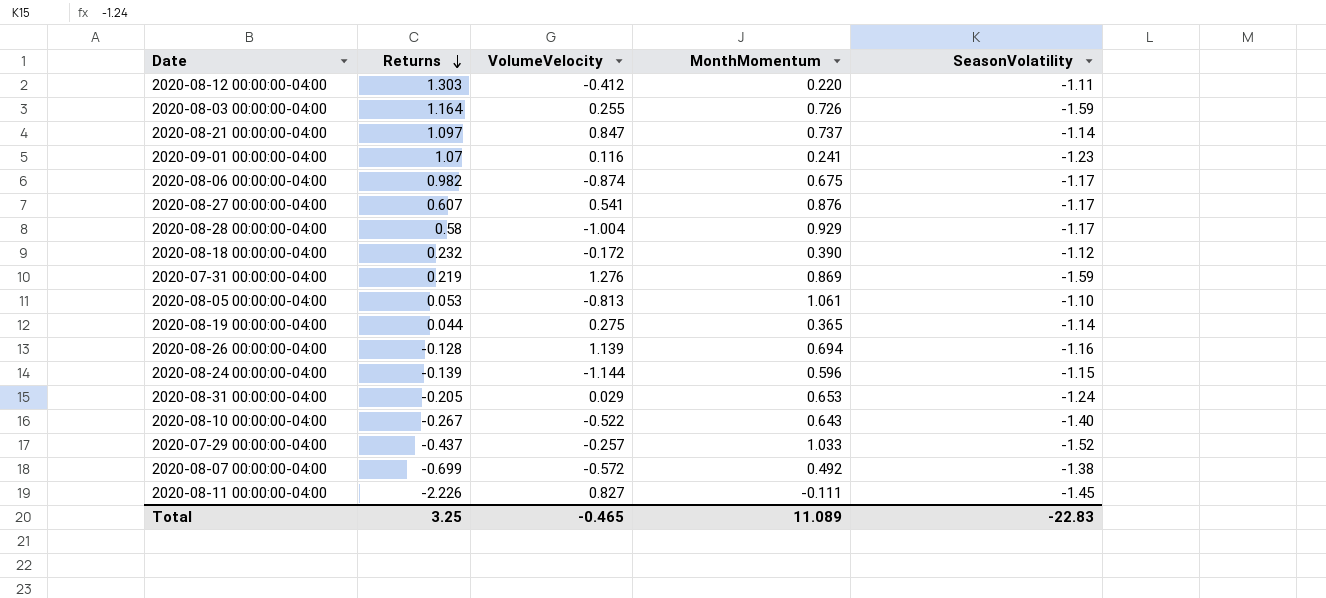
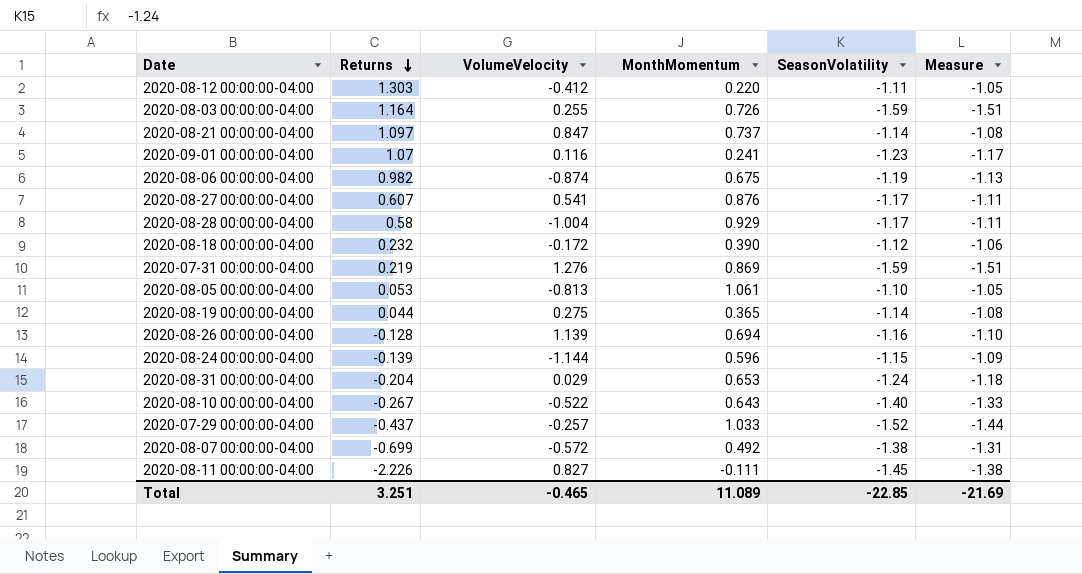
column Measure | formula: none -> [SeasonVolatility] * 0.95
2020-08-06 00:00:00-04:00 | SeasonVolatility: -1.17 -> -1.19
2020-08-31 00:00:00-04:00 | Returns: -0.205 -> -0.204
Total | Returns: 3.25 -> 3.251
Total | SeasonVolatility: -22.83 -> -22.85

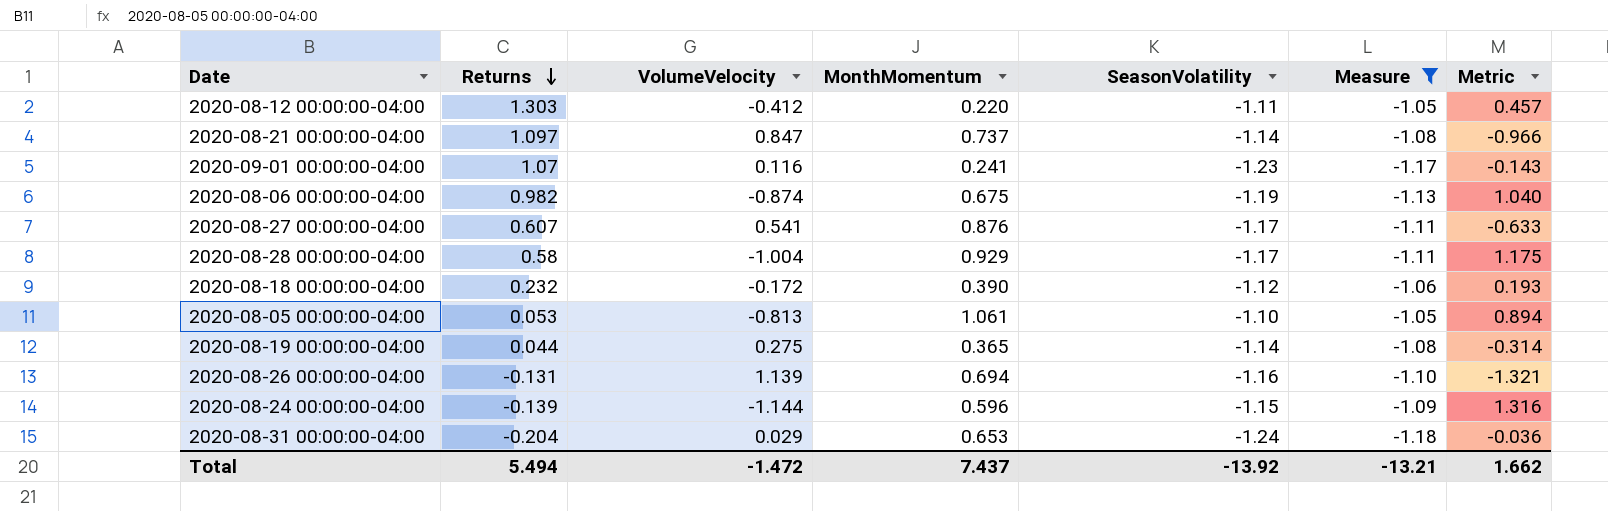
filter: none -> Measure >= -1.18
column Metric | formula: none -> [VolumeVelocity] * [SeasonVolatility]
2020-08-26 00:00:00-04:00 | Returns: -0.128 -> -0.131
Total | Returns: 3.251 -> 5.494
Total | VolumeVelocity: -0.465 -> -1.472
Total | MonthMomentum: 11.089 -> 7.437
Total | SeasonVolatility: -22.85 -> -13.92
Total | Measure: -21.69 -> -13.21

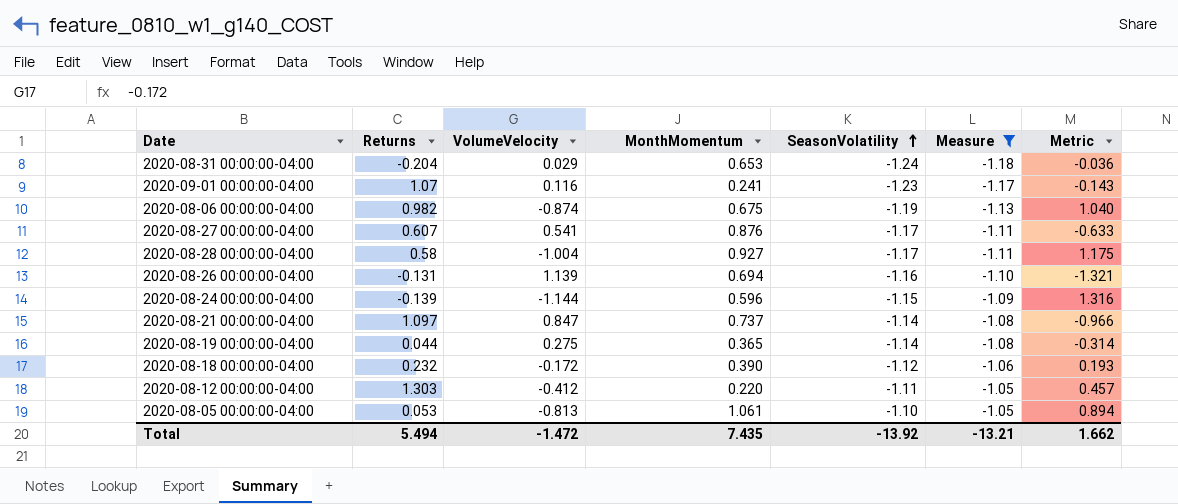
row order: Returns descending -> SeasonVolatility ascending
2020-08-28 00:00:00-04:00 | MonthMomentum: 0.929 -> 0.927
Total | MonthMomentum: 7.437 -> 7.435

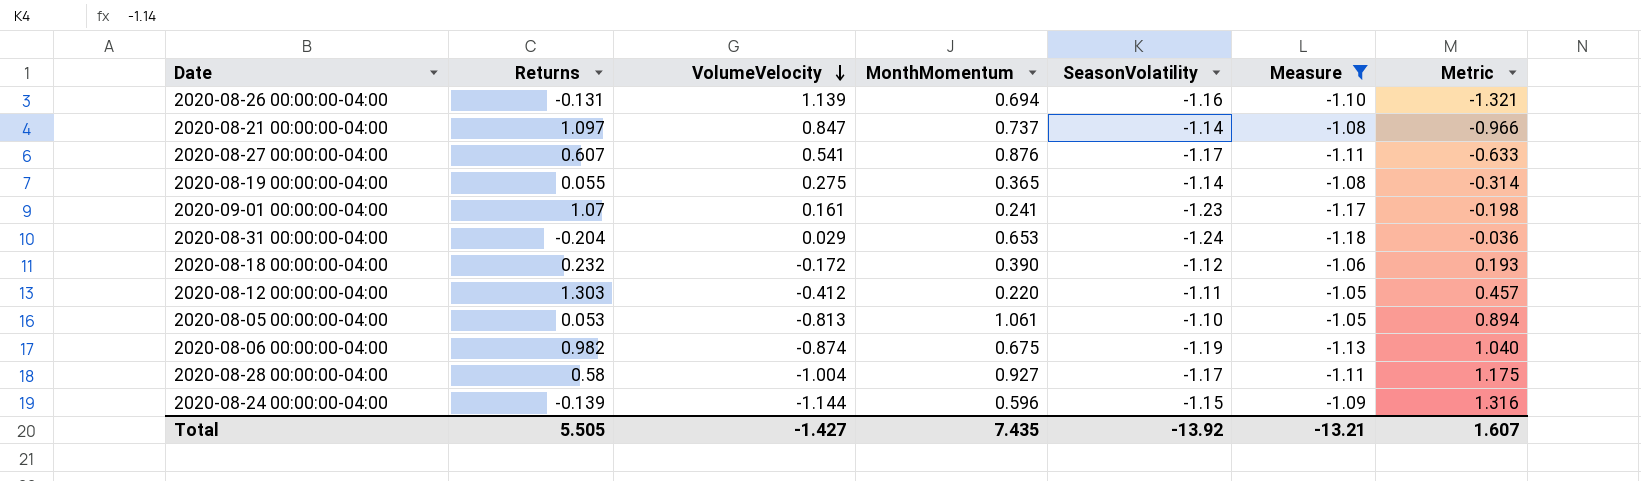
row order: SeasonVolatility ascending -> VolumeVelocity descending
2020-08-19 00:00:00-04:00 | Returns: 0.044 -> 0.055
2020-09-01 00:00:00-04:00 | VolumeVelocity: 0.116 -> 0.161
2020-09-01 00:00:00-04:00 | Metric: -0.143 -> -0.198
Total | Returns: 5.494 -> 5.505
Total | VolumeVelocity: -1.472 -> -1.427
Total | Metric: 1.662 -> 1.607

